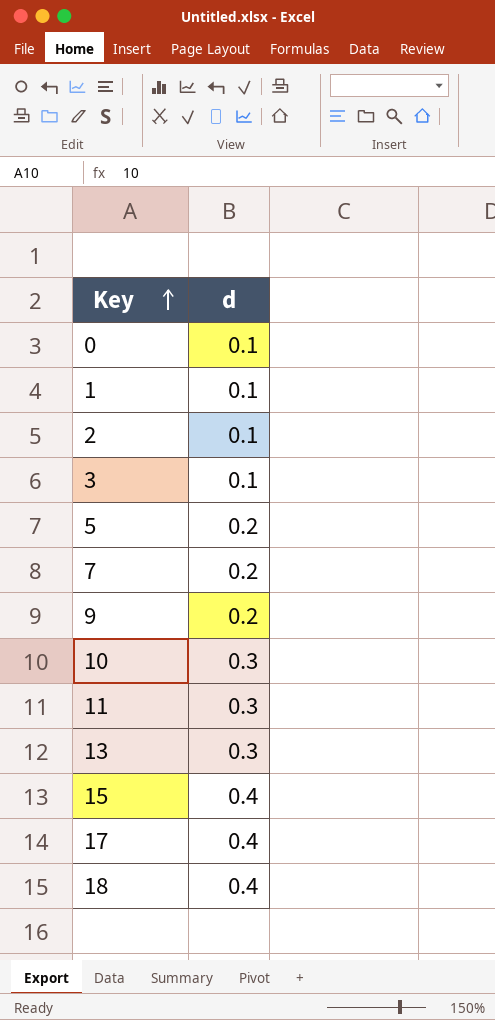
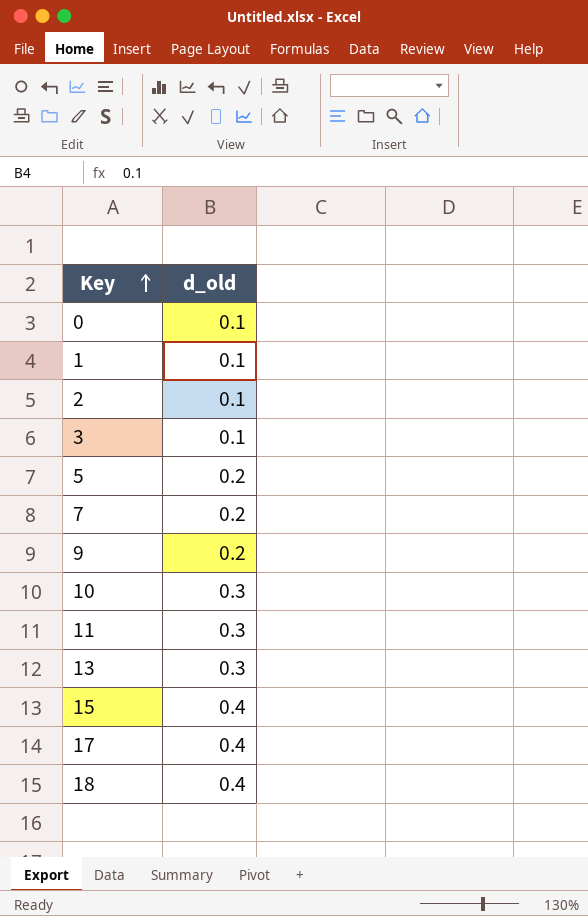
column name: d -> d_old

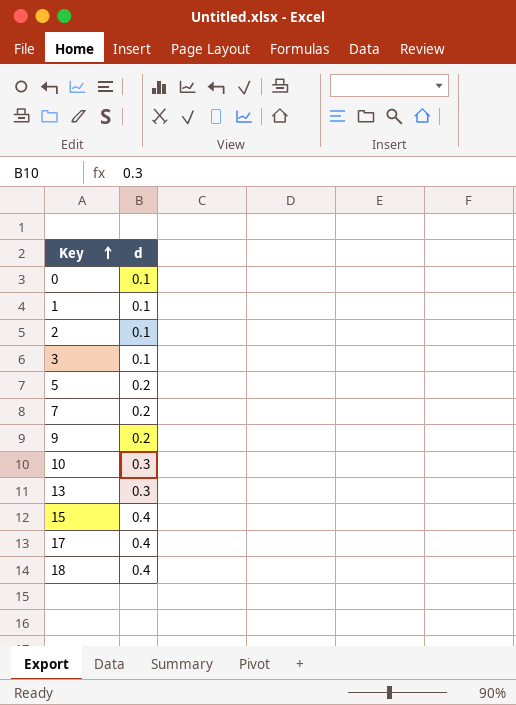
column name: d_old -> d
row 11: 0.3 -> none

